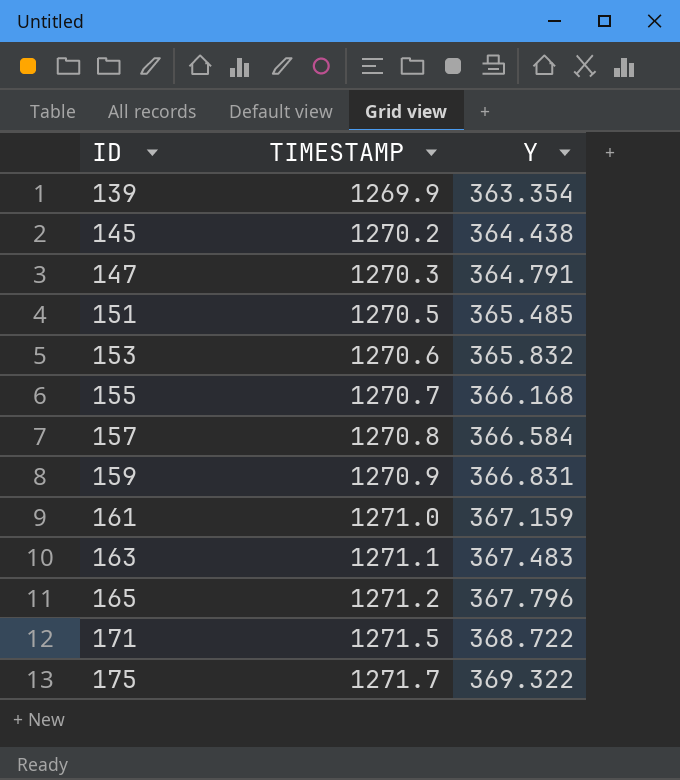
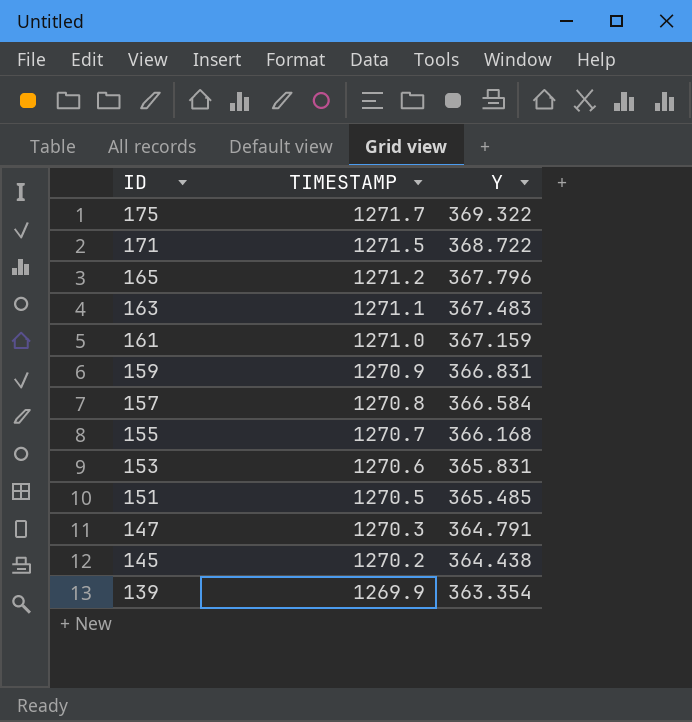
row order: ID ascending -> ID descending
153 | Y: 365.832 -> 365.831

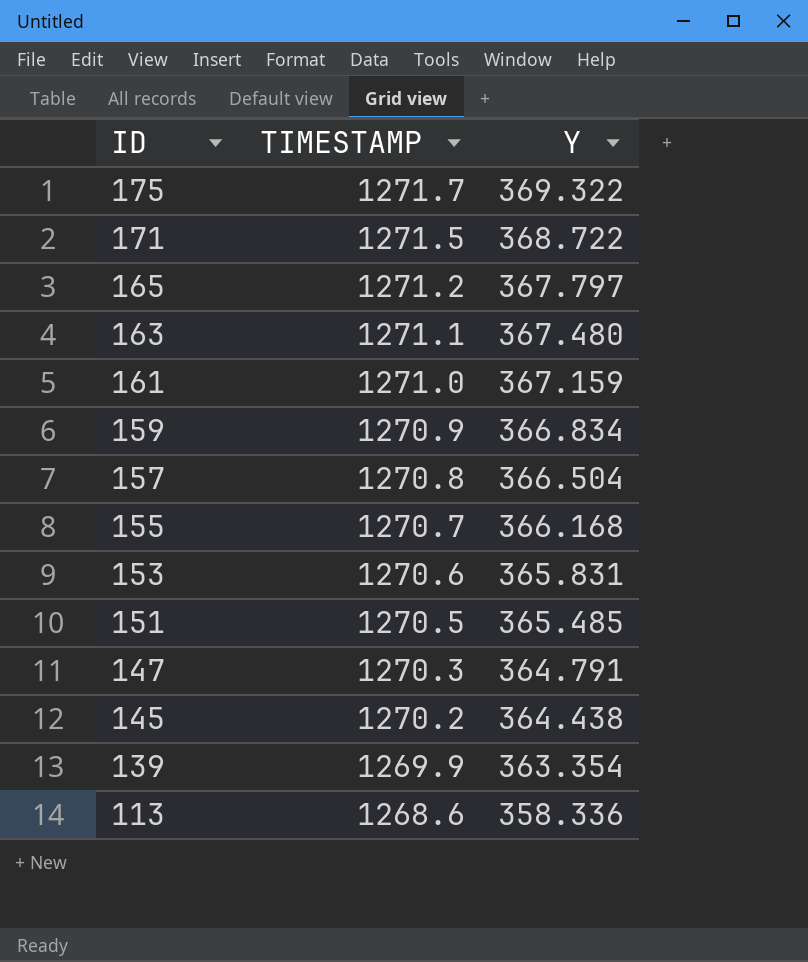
165 | Y: 367.796 -> 367.797
163 | Y: 367.483 -> 367.480
159 | Y: 366.831 -> 366.834
157 | Y: 366.584 -> 366.504
row 113: none -> 1268.6 | 358.336

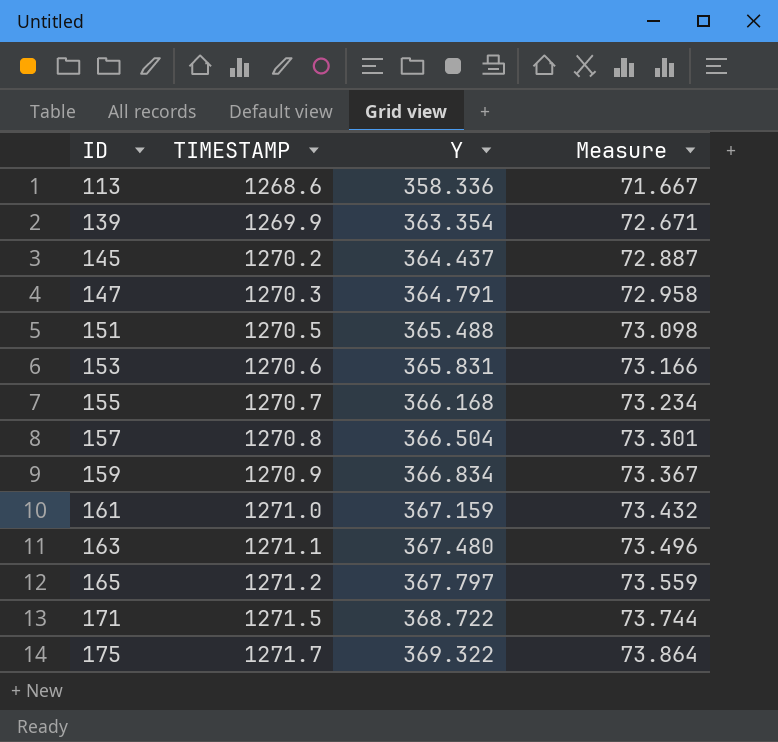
row order: ID descending -> ID ascending
column Measure | formula: none -> [Y] * 0.2
145 | Y: 364.438 -> 364.437
151 | Y: 365.485 -> 365.488

